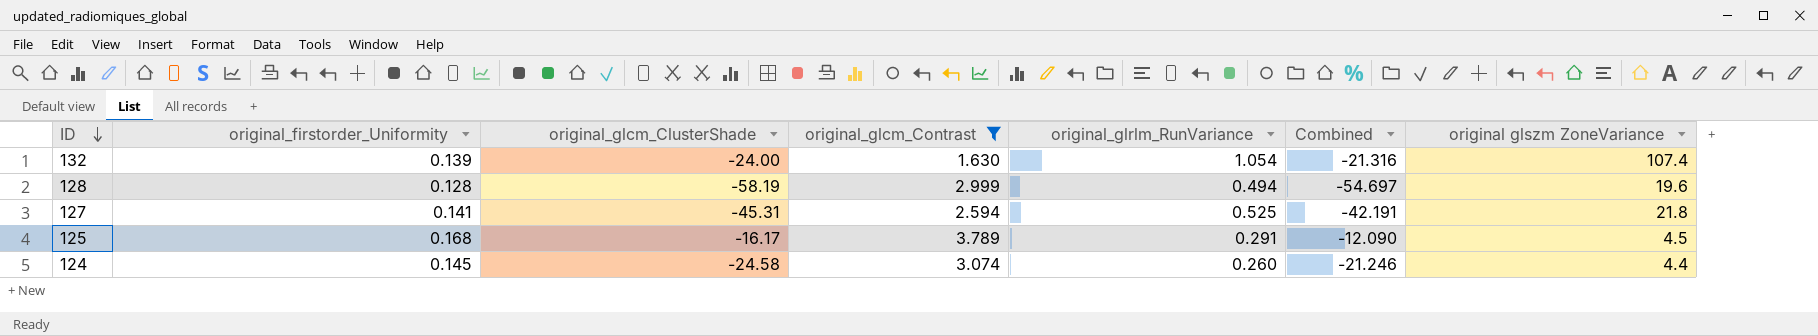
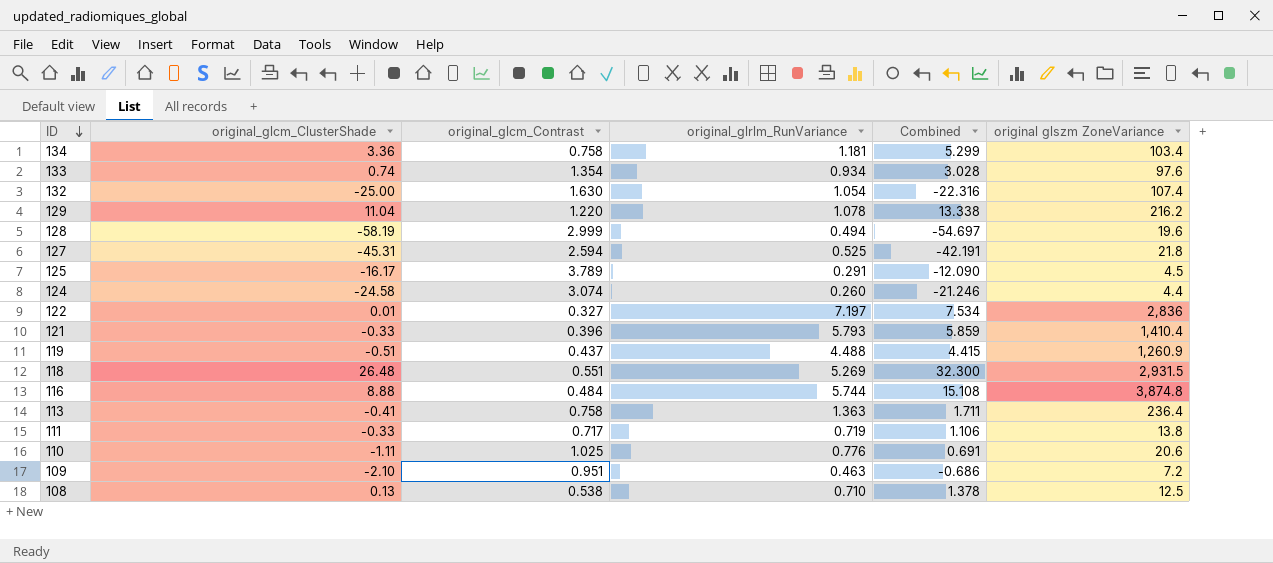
filter: original_glcm_Contrast >= 1.630 -> none
column original_firstorder_Uniformity | position: 2 -> none
132 | original_glcm_ClusterShade: -24.00 -> -25.00
132 | Combined: -21.316 -> -22.316

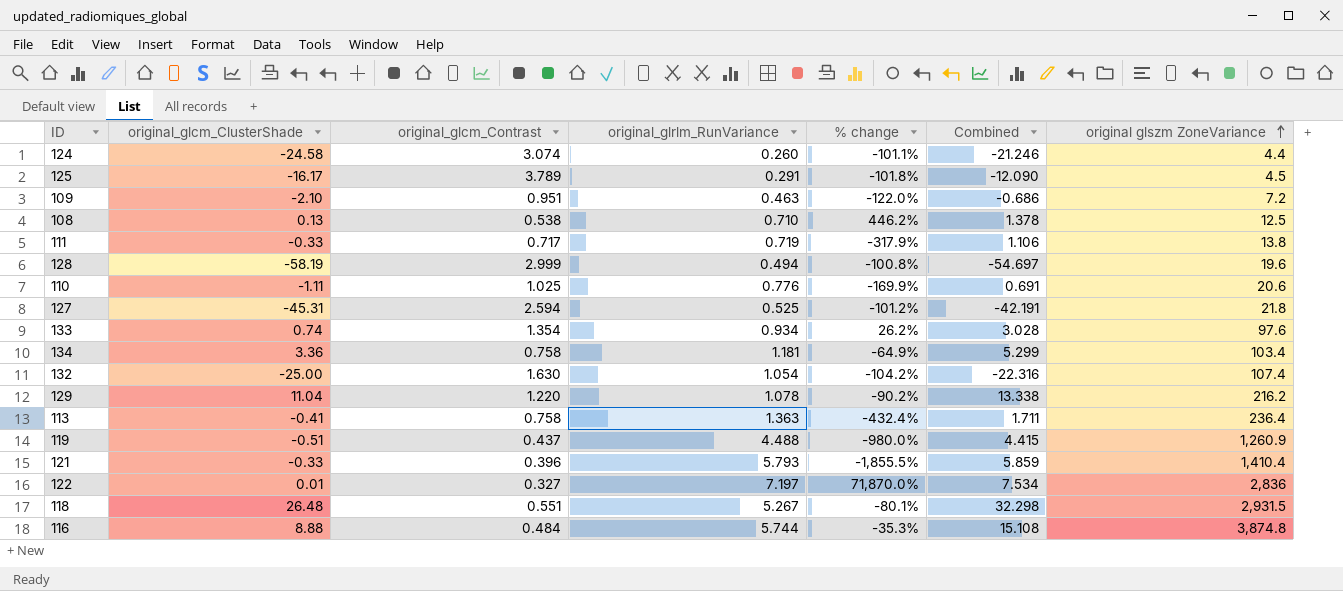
row order: ID descending -> original glszm ZoneVariance ascending
column % change | formula: none -> ([original_glrlm_RunVariance] - [original_glcm_ClusterShade]) / [original_glcm_ClusterShade]
118 | original_glrlm_RunVariance: 5.269 -> 5.267
118 | Combined: 32.300 -> 32.298

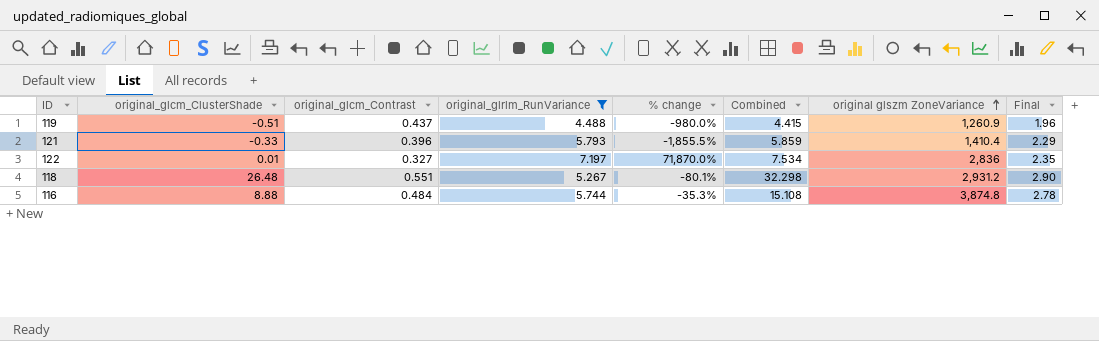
filter: none -> original_glrlm_RunVariance >= 4.488
column Final | formula: none -> [original_glcm_Contrast] * [original_glrlm_RunVariance]
118 | original glszm ZoneVariance: 2,931.5 -> 2,931.2

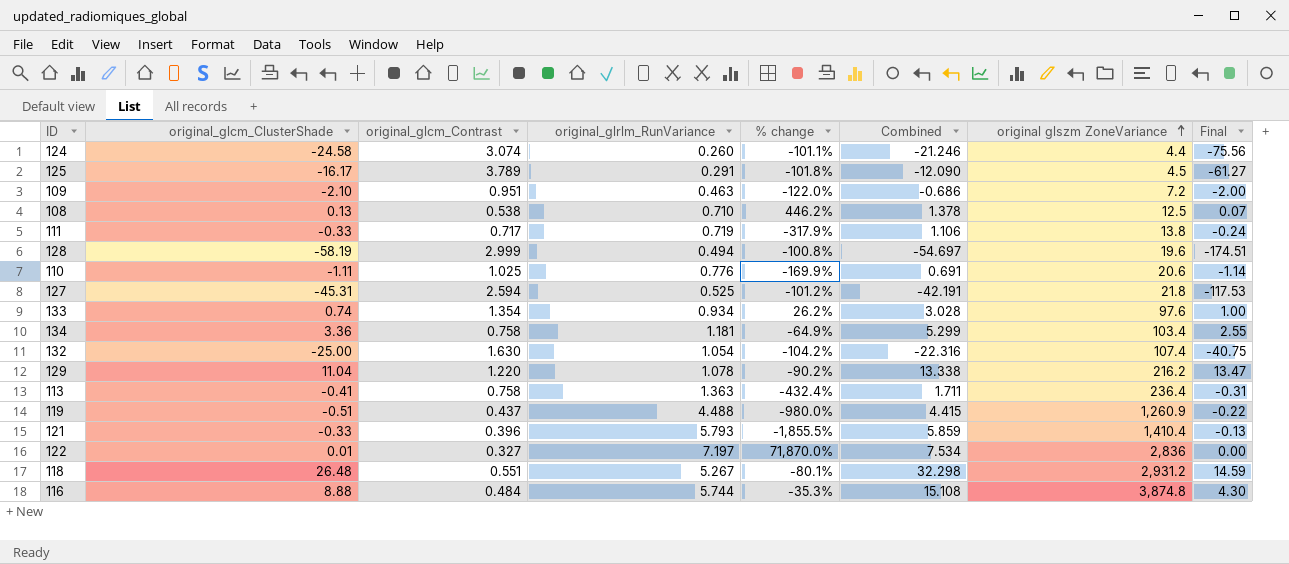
filter: original_glrlm_RunVariance >= 4.488 -> none
column Final | formula: [original_glcm_Contrast] * [original_glrlm_RunVariance] -> [original_glcm_ClusterShade] * [original_glcm_Contrast]

